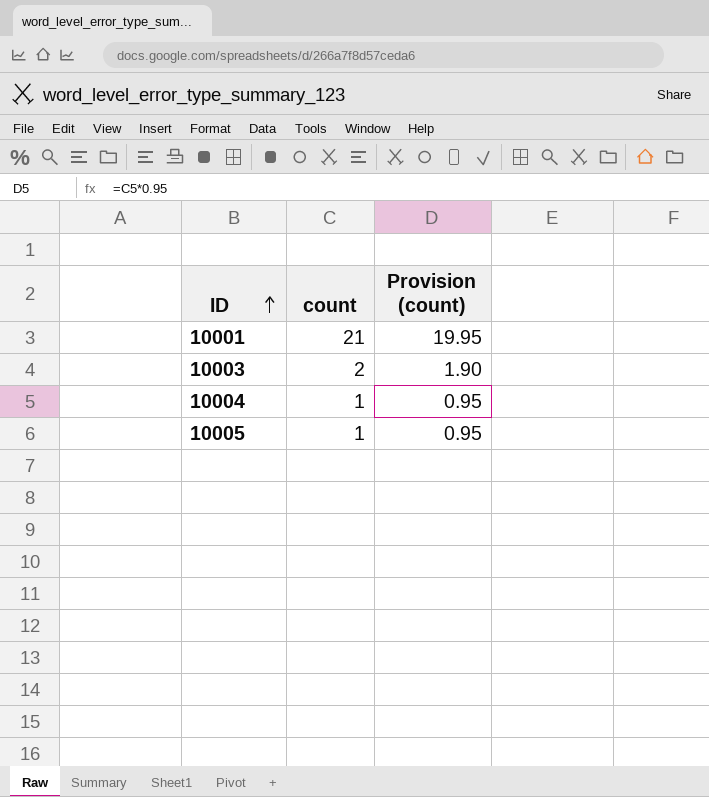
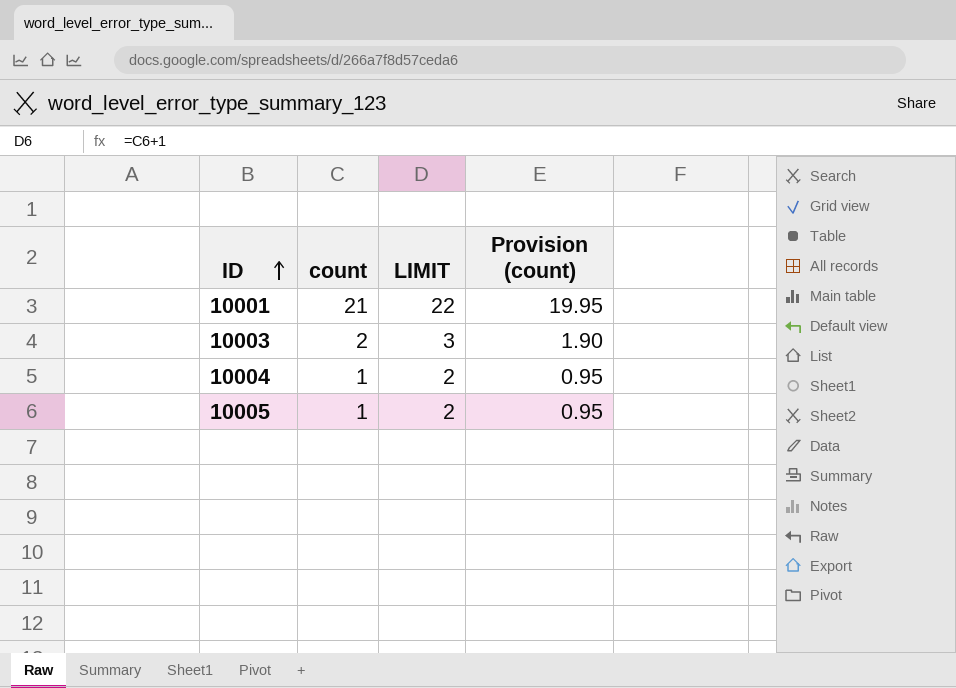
column LIMIT | formula: none -> [count] + 1

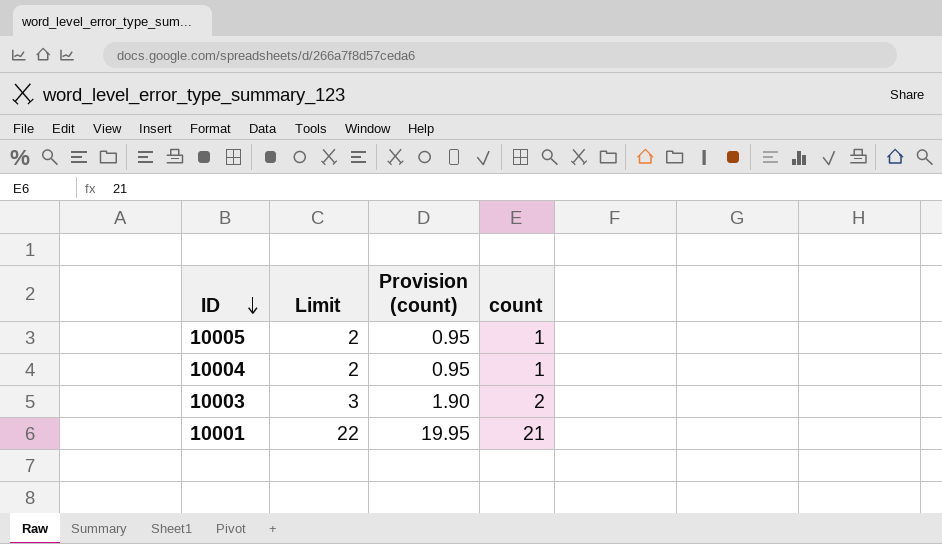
row order: ID ascending -> ID descending
column name: LIMIT -> Limit
column count | position: 2 -> 4

